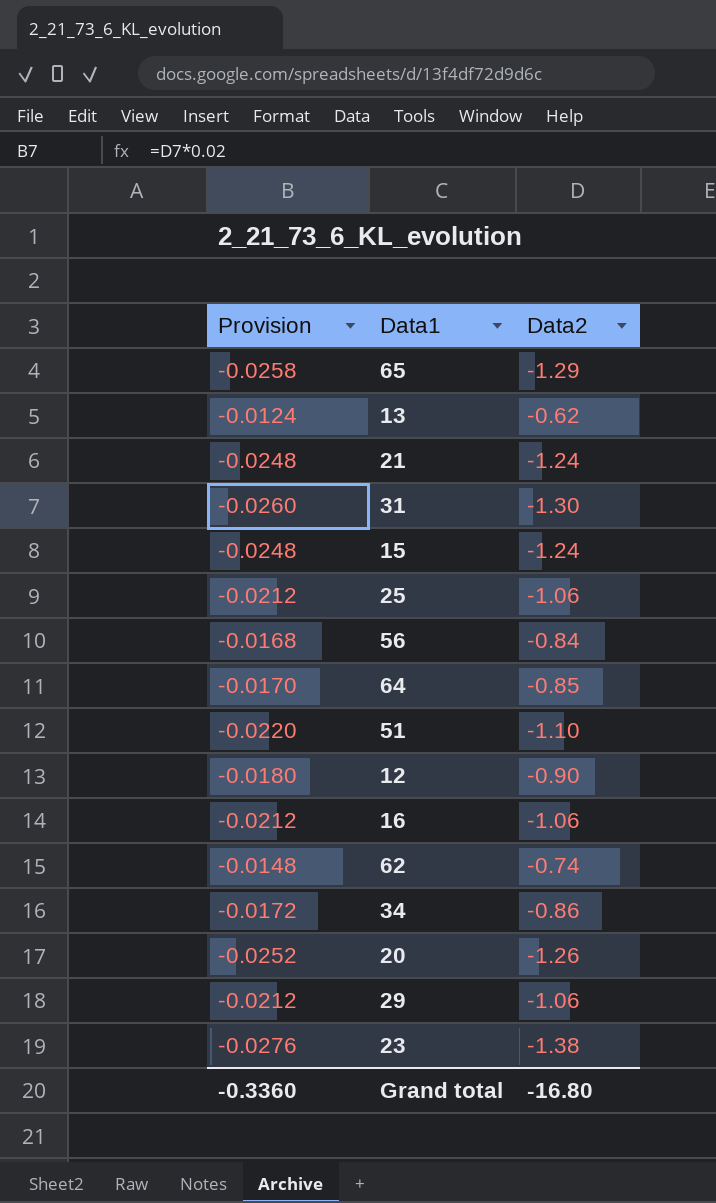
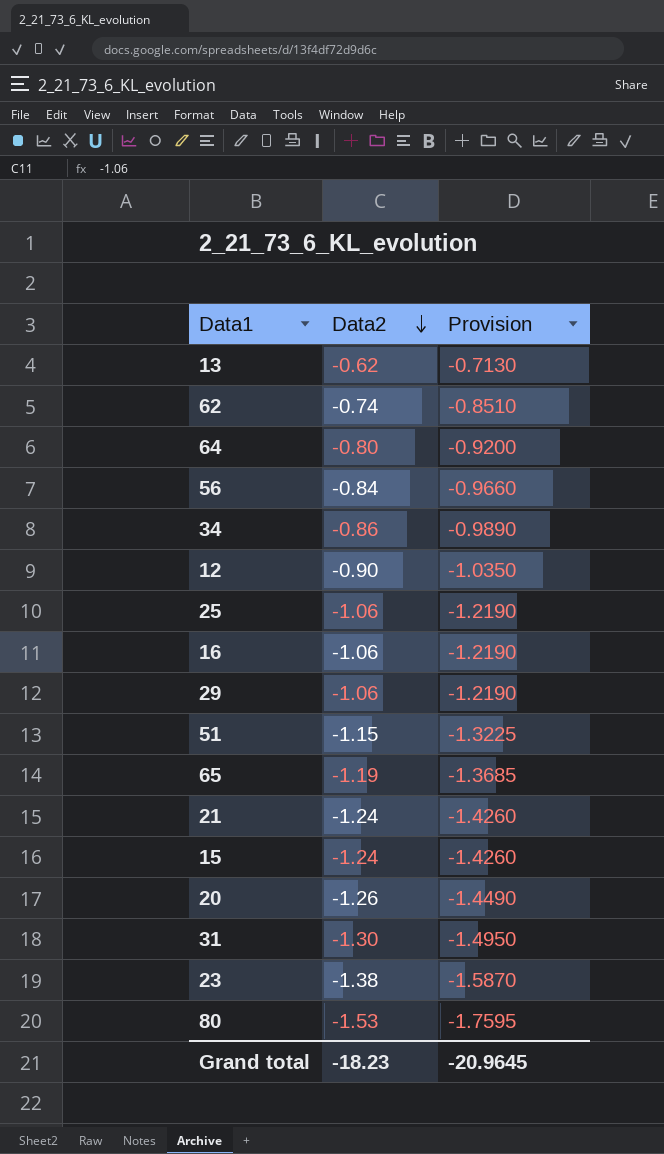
row order: none -> Data2 descending
column Provision | formula: [Data2] * 0.02 -> [Data2] * 1.15
column Provision | position: 1 -> 3
64 | Data2: -0.85 -> -0.80
51 | Data2: -1.10 -> -1.15
65 | Data2: -1.29 -> -1.19
row 80: none -> -1.53 | -1.7595
Grand total | Data2: -16.80 -> -18.23
Grand total | Provision: -0.3360 -> -20.9645

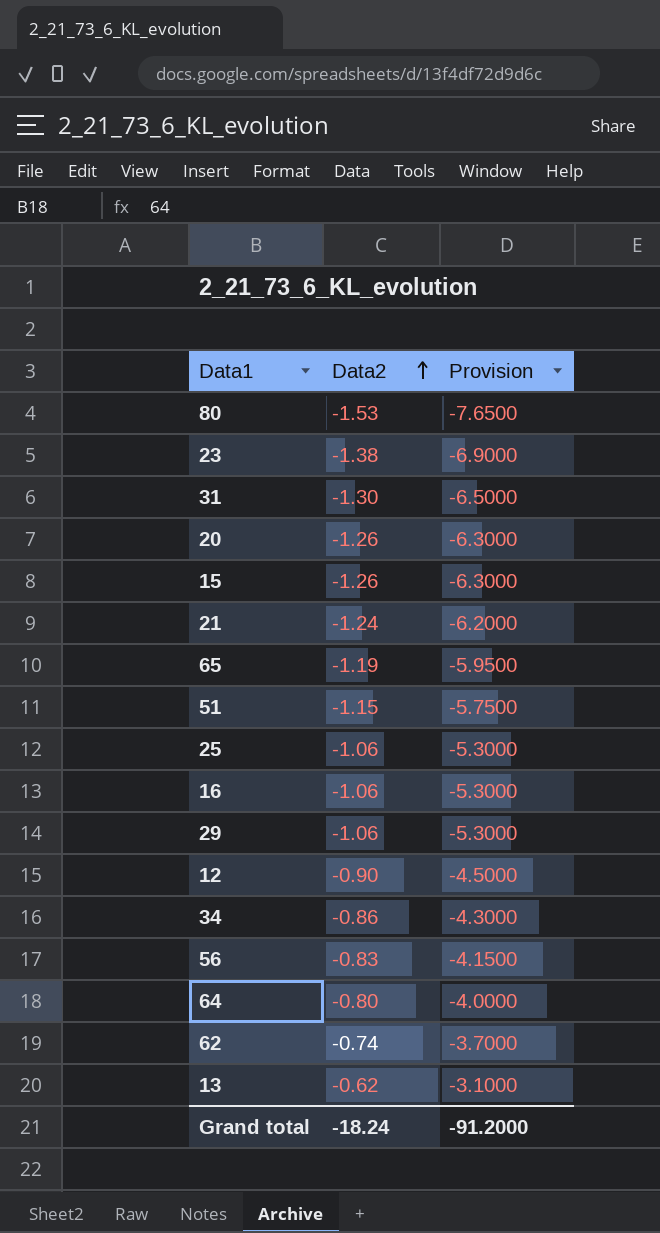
row order: Data2 descending -> Data2 ascending
column Provision | formula: [Data2] * 1.15 -> [Data2] * 5
15 | Data2: -1.24 -> -1.26
56 | Data2: -0.84 -> -0.83
Grand total | Data2: -18.23 -> -18.24
Grand total | Provision: -20.9645 -> -91.2000

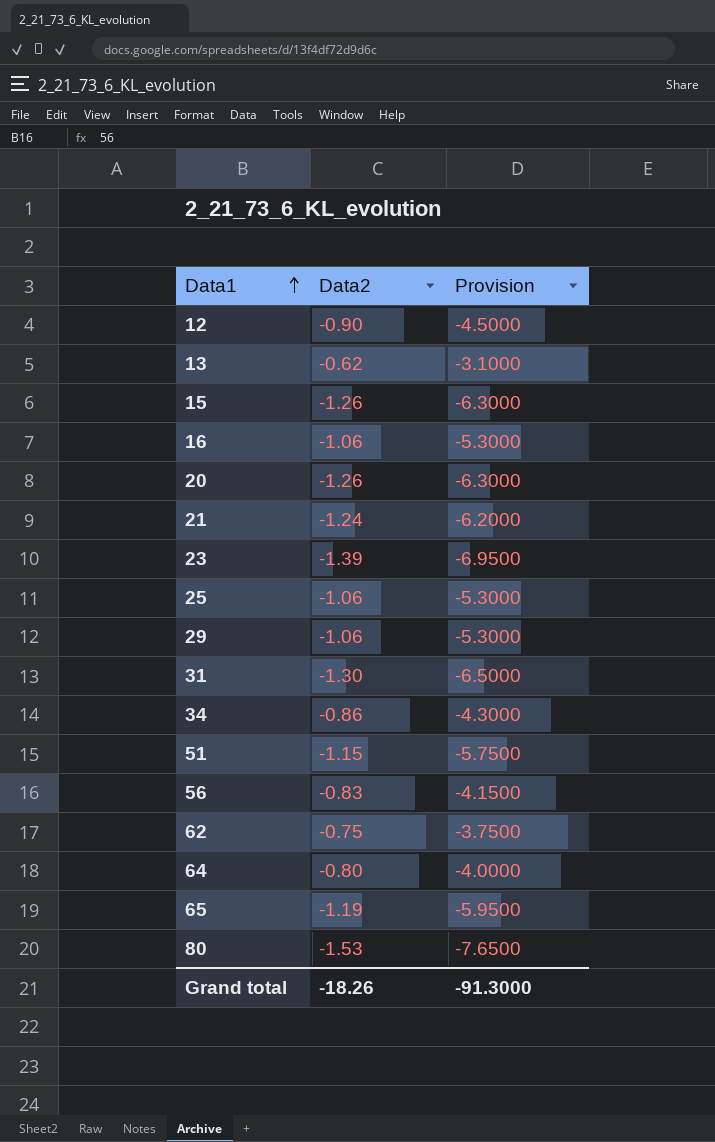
row order: Data2 ascending -> Data1 ascending
23 | Data2: -1.38 -> -1.39
23 | Provision: -6.9000 -> -6.9500
62 | Data2: -0.74 -> -0.75
62 | Provision: -3.7000 -> -3.7500
Grand total | Data2: -18.24 -> -18.26
Grand total | Provision: -91.2000 -> -91.3000

